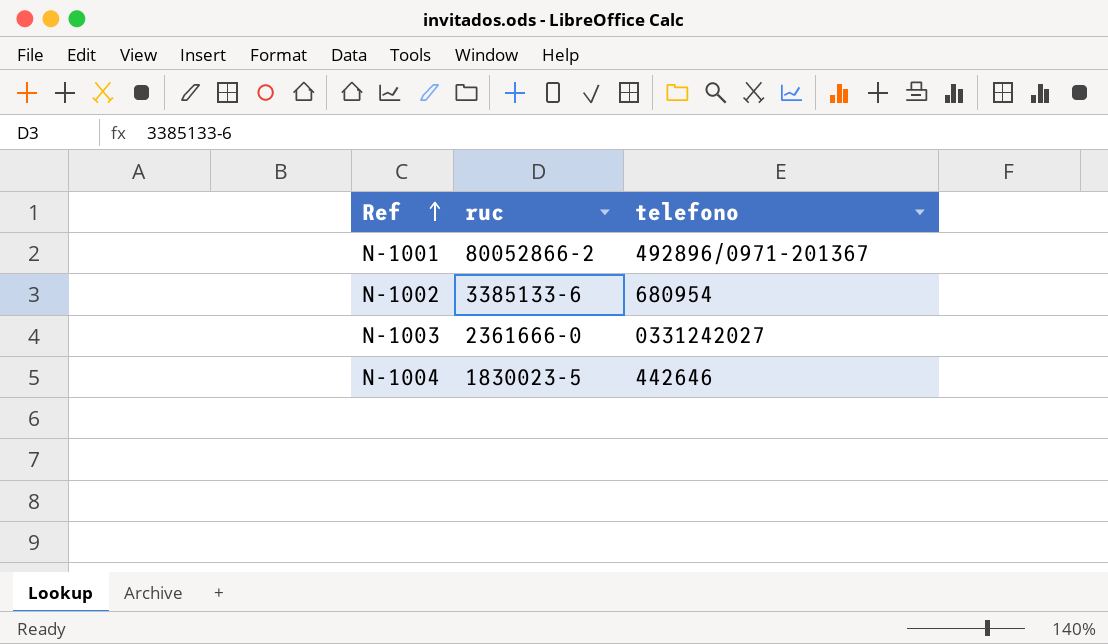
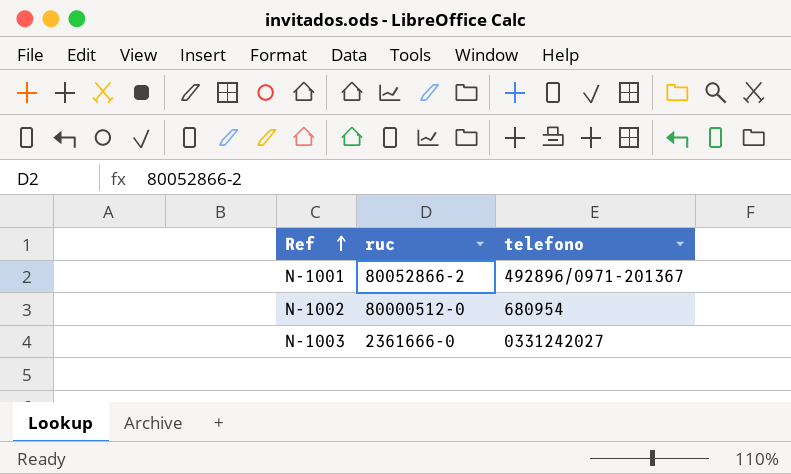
row N-1004: 1830023-5 | 442646 -> none
N-1002 | ruc: 3385133-6 -> 80000512-0

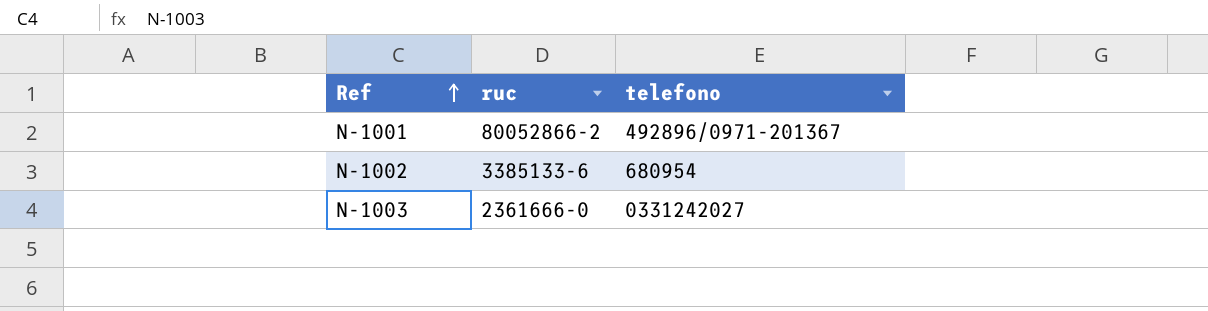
N-1002 | ruc: 80000512-0 -> 3385133-6

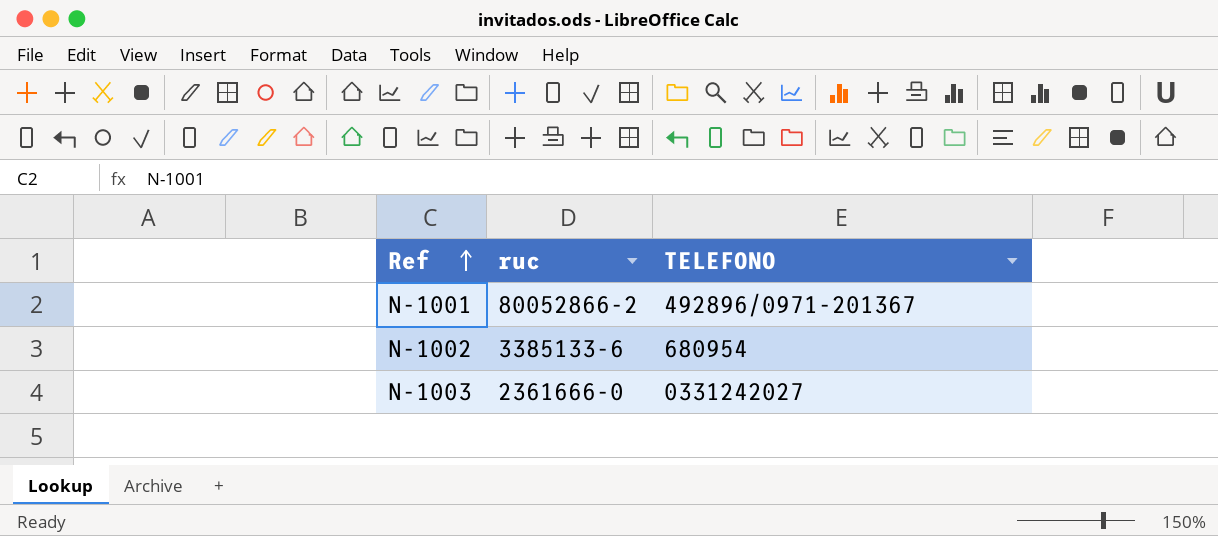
column name: telefono -> TELEFONO

